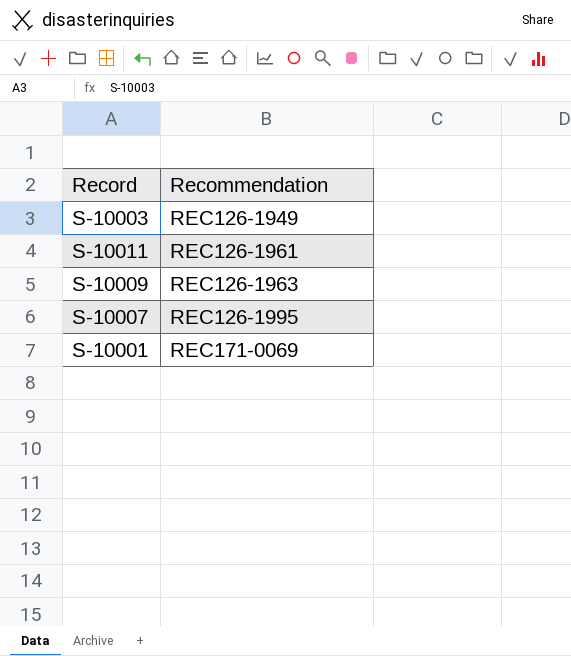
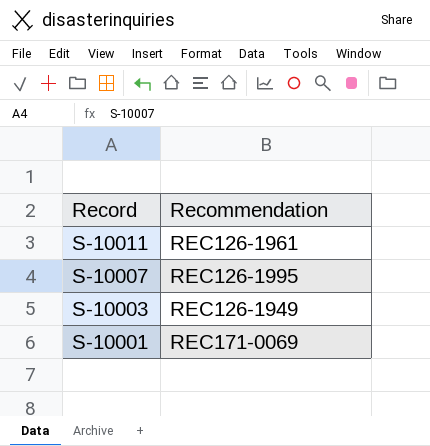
row order: Recommendation ascending -> Record descending
row S-10009: REC126-1963 -> none

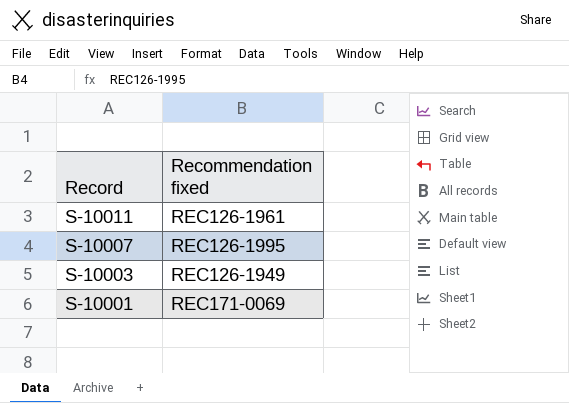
column name: Recommendation -> Recommendation fixed

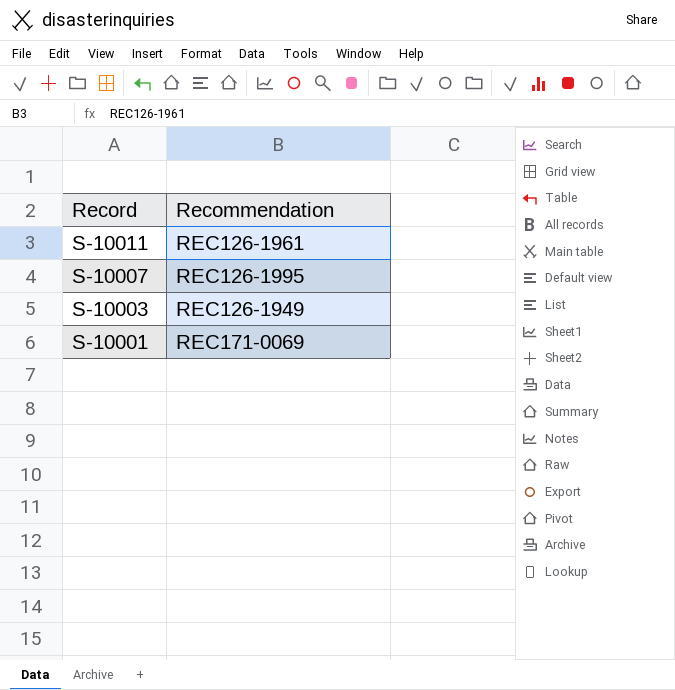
column name: Recommendation fixed -> Recommendation

